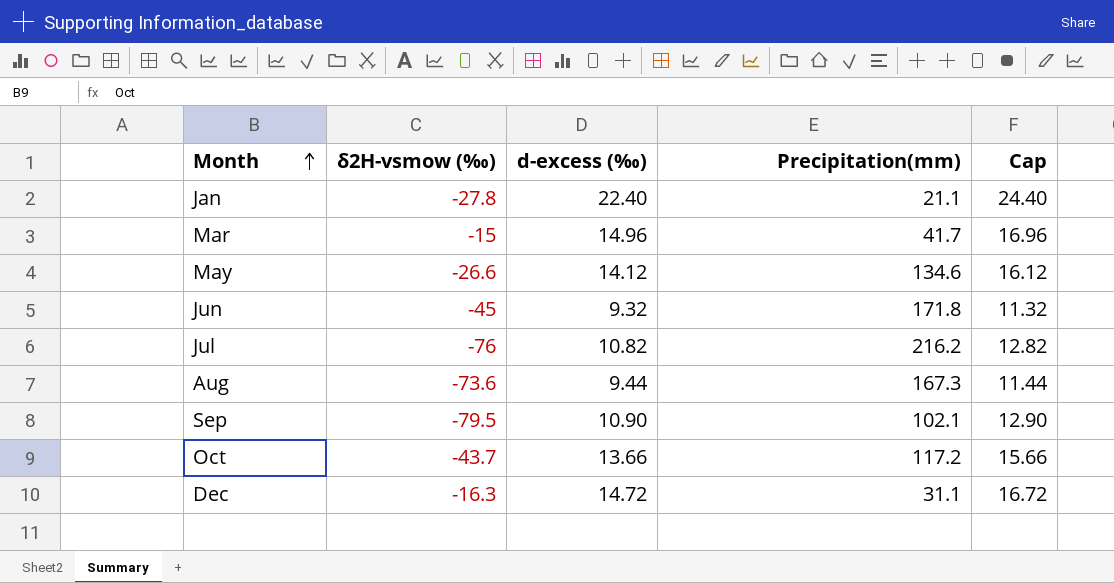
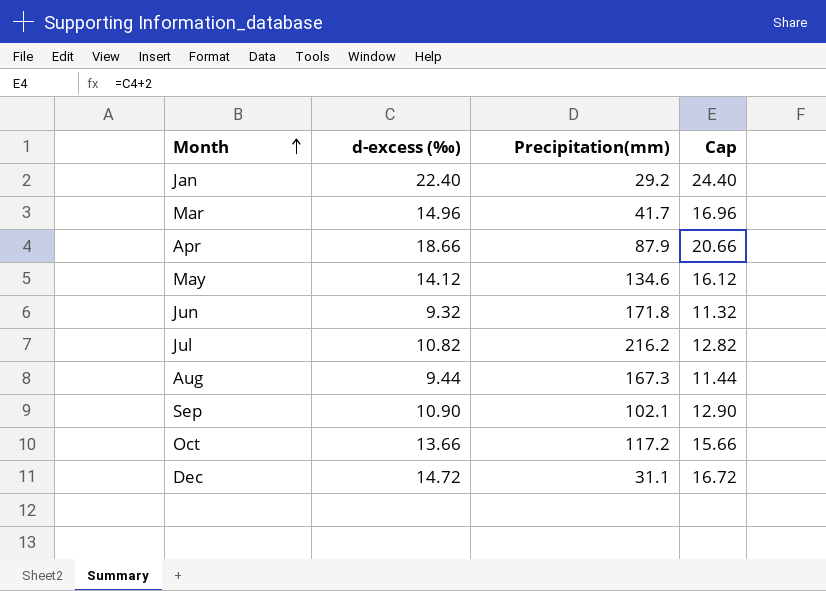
column δ2H-vsmow (‰) | position: 2 -> none
Jan | Precipitation(mm): 21.1 -> 29.2
row Apr: none -> 18.66 | 87.9 | 20.66

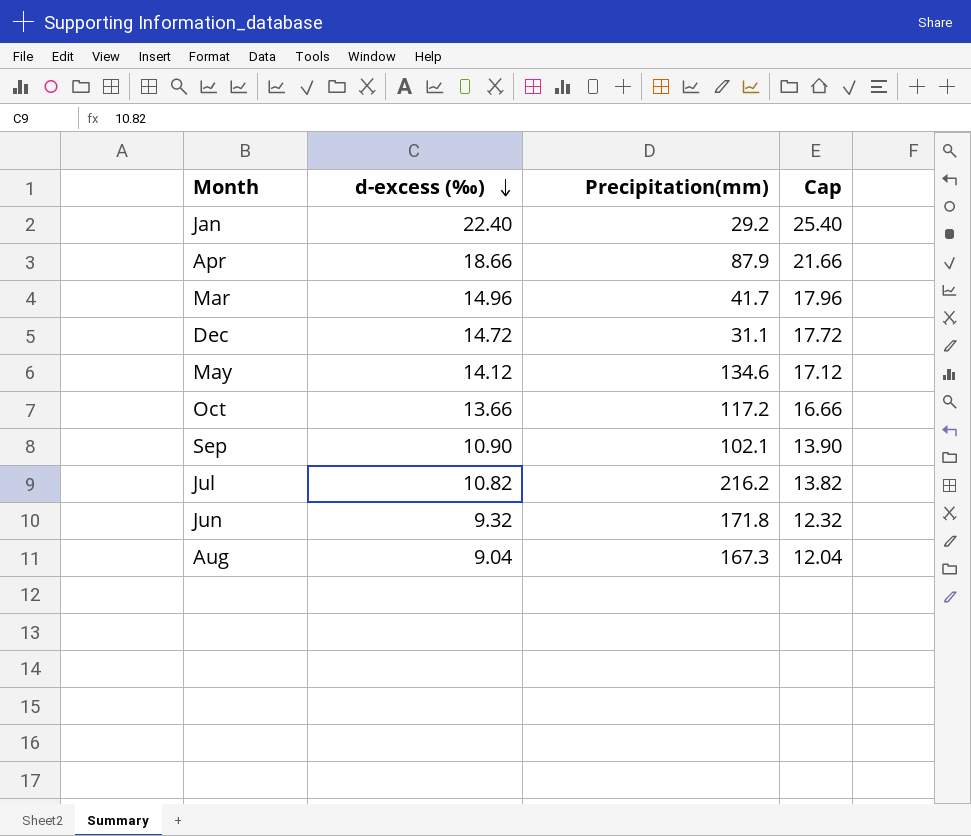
row order: Month ascending -> d-excess (‰) descending
column Cap | formula: [d-excess (‰)] + 2 -> [d-excess (‰)] + 3
Aug | d-excess (‰): 9.44 -> 9.04

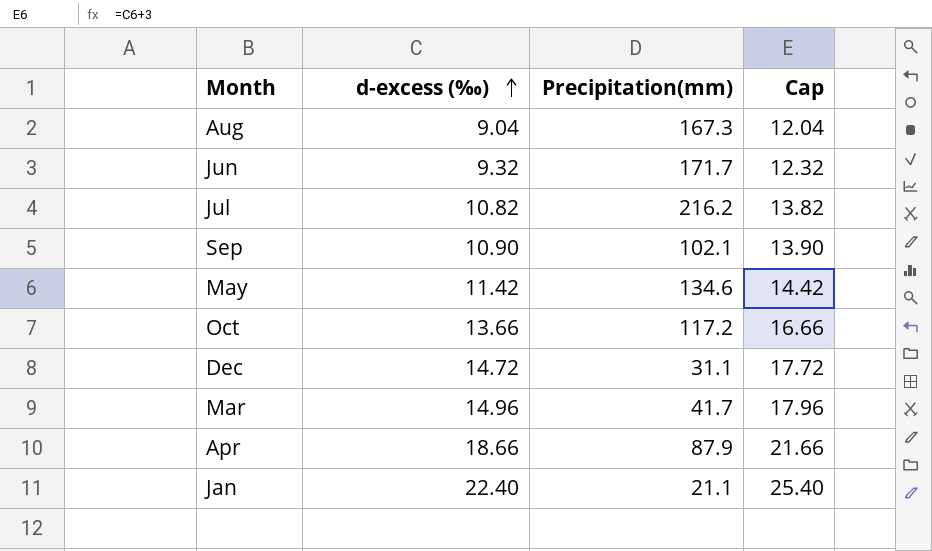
row order: d-excess (‰) descending -> d-excess (‰) ascending
Jun | Precipitation(mm): 171.8 -> 171.7
May | d-excess (‰): 14.12 -> 11.42
May | Cap: 17.12 -> 14.42
Jan | Precipitation(mm): 29.2 -> 21.1

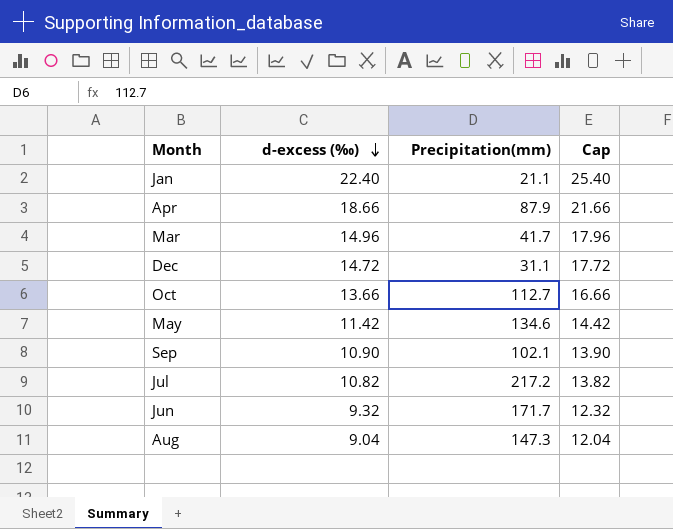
row order: d-excess (‰) ascending -> d-excess (‰) descending
Oct | Precipitation(mm): 117.2 -> 112.7
Jul | Precipitation(mm): 216.2 -> 217.2
Aug | Precipitation(mm): 167.3 -> 147.3

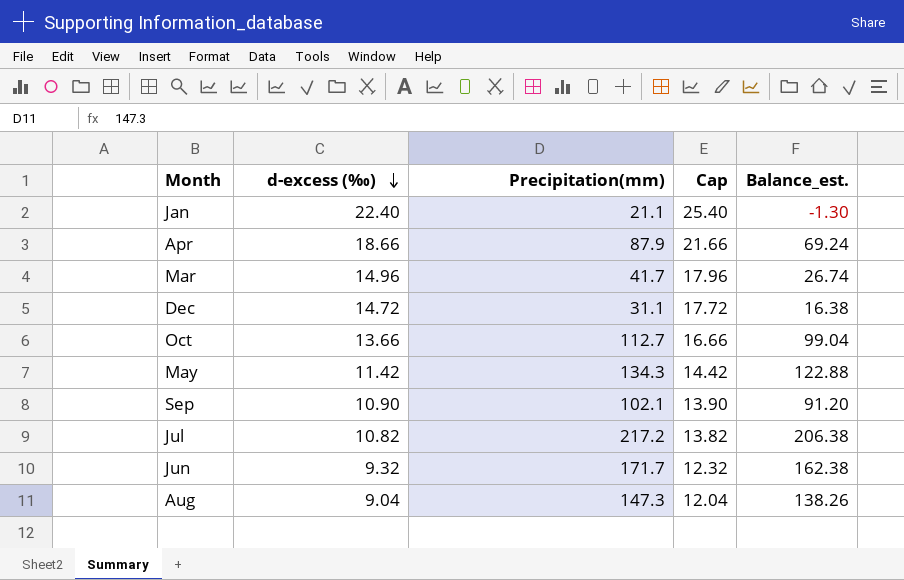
column Balance_est. | formula: none -> [Precipitation(mm)] - [d-excess (‰)]
May | Precipitation(mm): 134.6 -> 134.3

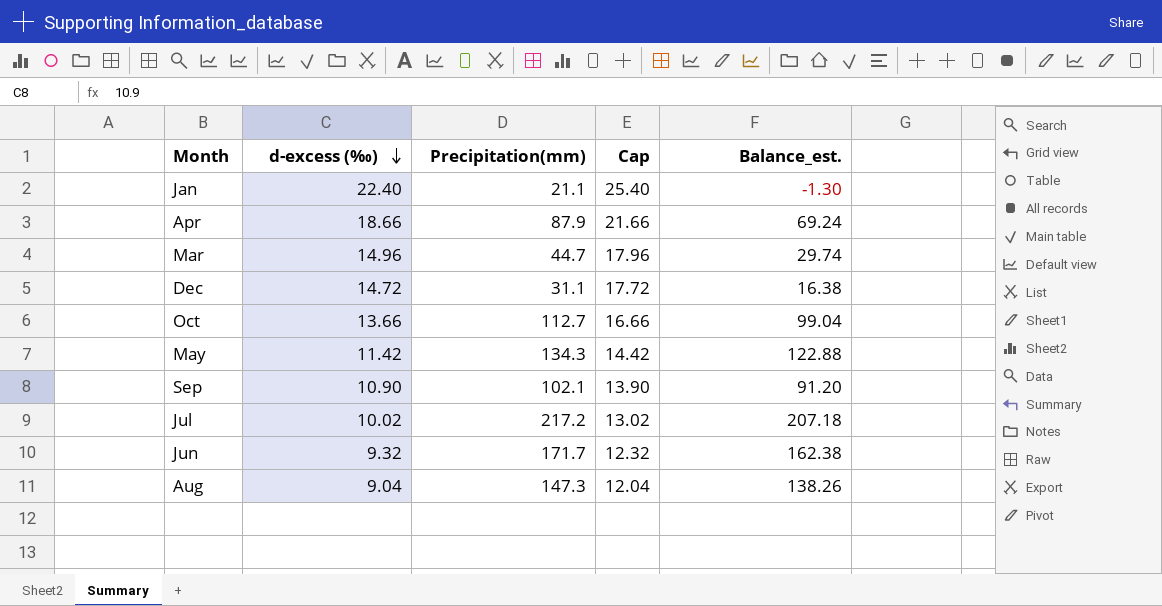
Mar | Precipitation(mm): 41.7 -> 44.7
Mar | Balance_est.: 26.74 -> 29.74
Jul | d-excess (‰): 10.82 -> 10.02
Jul | Cap: 13.82 -> 13.02
Jul | Balance_est.: 206.38 -> 207.18

